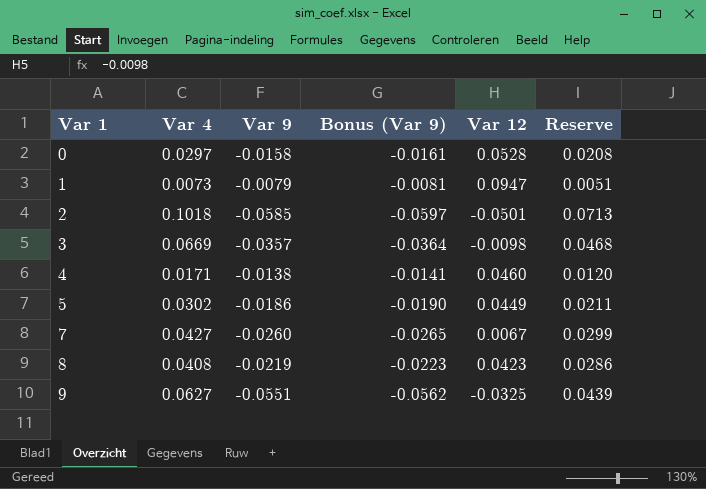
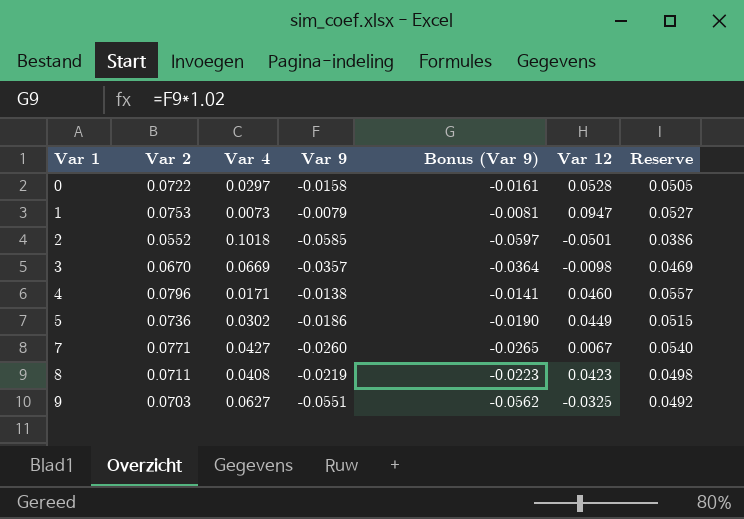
column Var 2 | position: none -> 2
column Reserve | formula: [Var 4] * 0.7 -> [Var 2] * 0.7

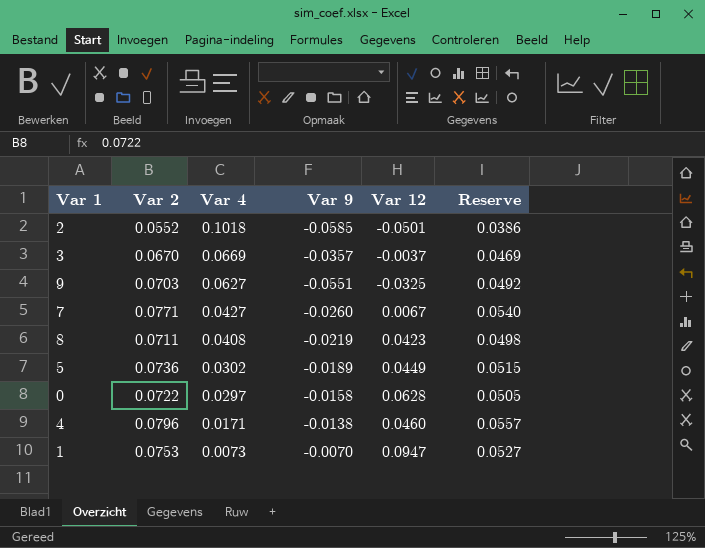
row order: Var 1 ascending -> Var 4 descending
column Bonus (Var 9) | formula: [Var 9] * 1.02 -> none
3 | Var 12: -0.0098 -> -0.0037
5 | Var 9: -0.0186 -> -0.0189
0 | Var 12: 0.0528 -> 0.0628
1 | Var 9: -0.0079 -> -0.0070

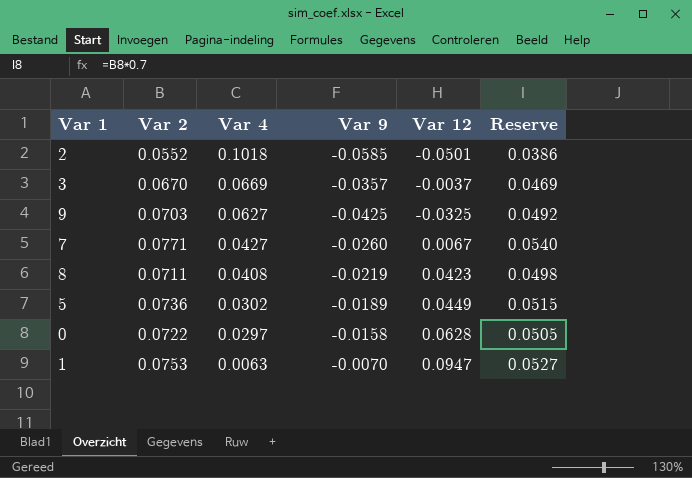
row 4: 0.0796 | 0.0171 | -0.0138 | 0.0460 | 0.0557 -> none
9 | Var 9: -0.0551 -> -0.0425
1 | Var 4: 0.0073 -> 0.0063

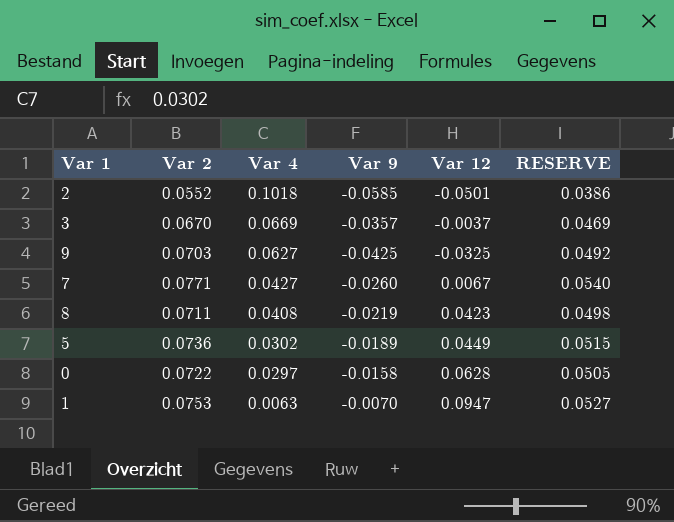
column name: Reserve -> RESERVE

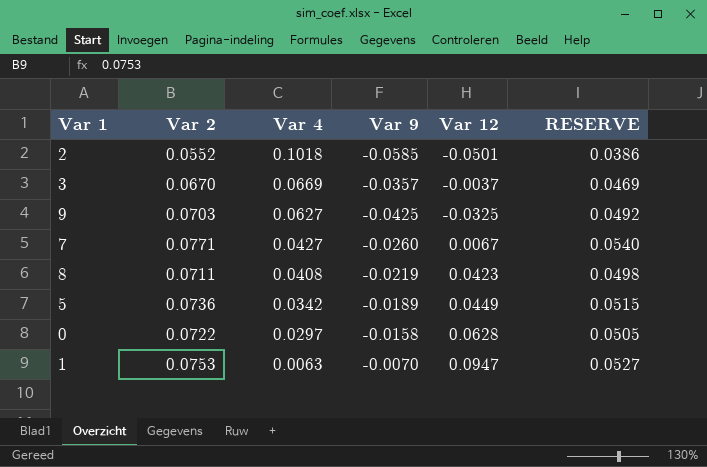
5 | Var 4: 0.0302 -> 0.0342

